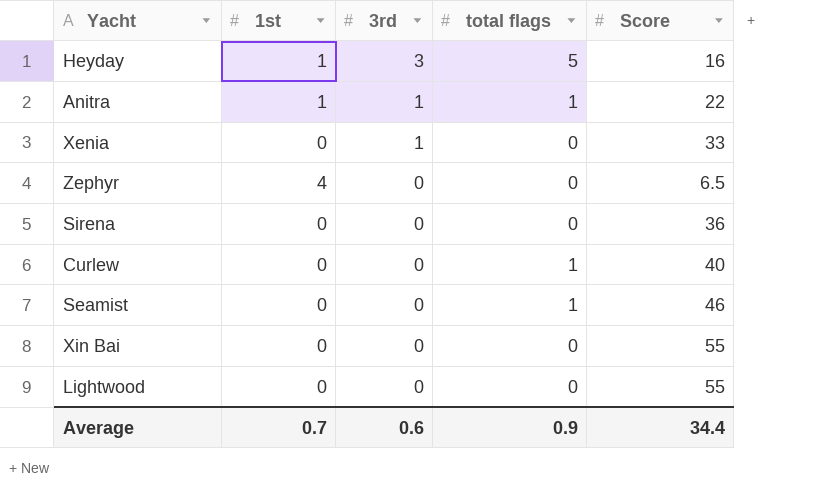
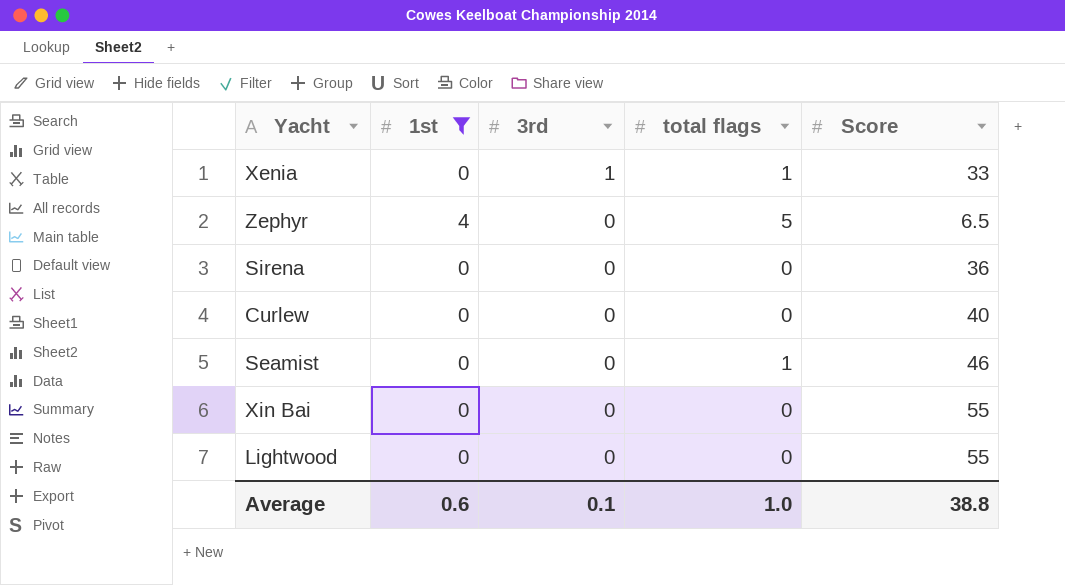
filter: none -> 1st != 1
Xenia | total flags: 0 -> 1
Zephyr | total flags: 0 -> 5
Curlew | total flags: 1 -> 0
Average | 1st: 0.7 -> 0.6
Average | 3rd: 0.6 -> 0.1
Average | total flags: 0.9 -> 1.0
Average | Score: 34.4 -> 38.8

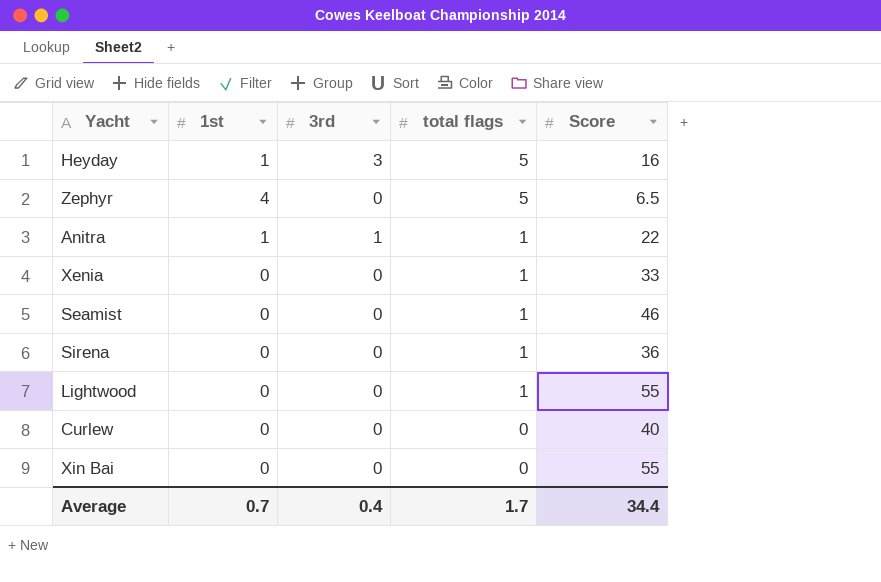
filter: 1st != 1 -> none
row order: 3rd descending -> total flags descending
Xenia | 3rd: 1 -> 0
Sirena | total flags: 0 -> 1
Lightwood | total flags: 0 -> 1
Average | 1st: 0.6 -> 0.7
Average | 3rd: 0.1 -> 0.4
Average | total flags: 1.0 -> 1.7
Average | Score: 38.8 -> 34.4

